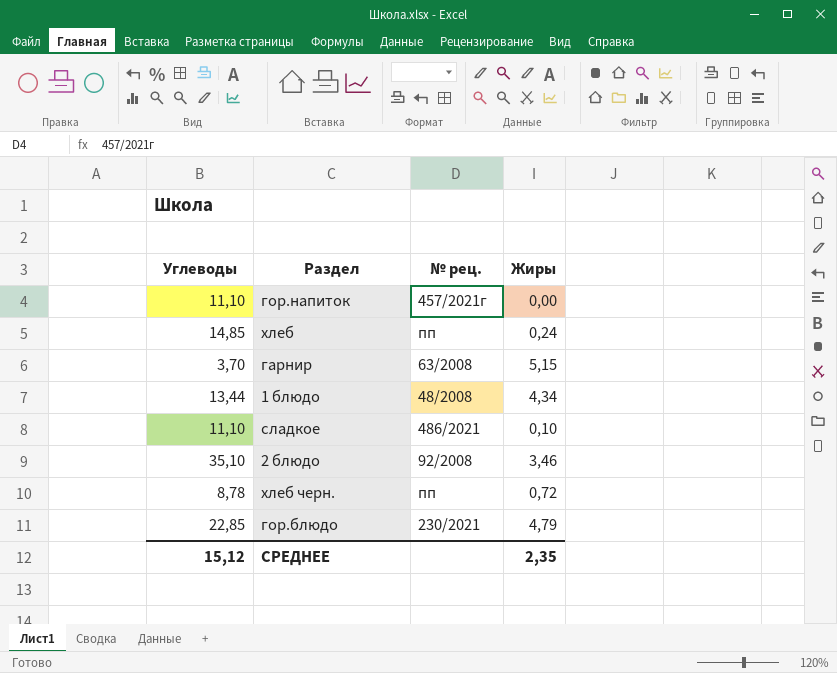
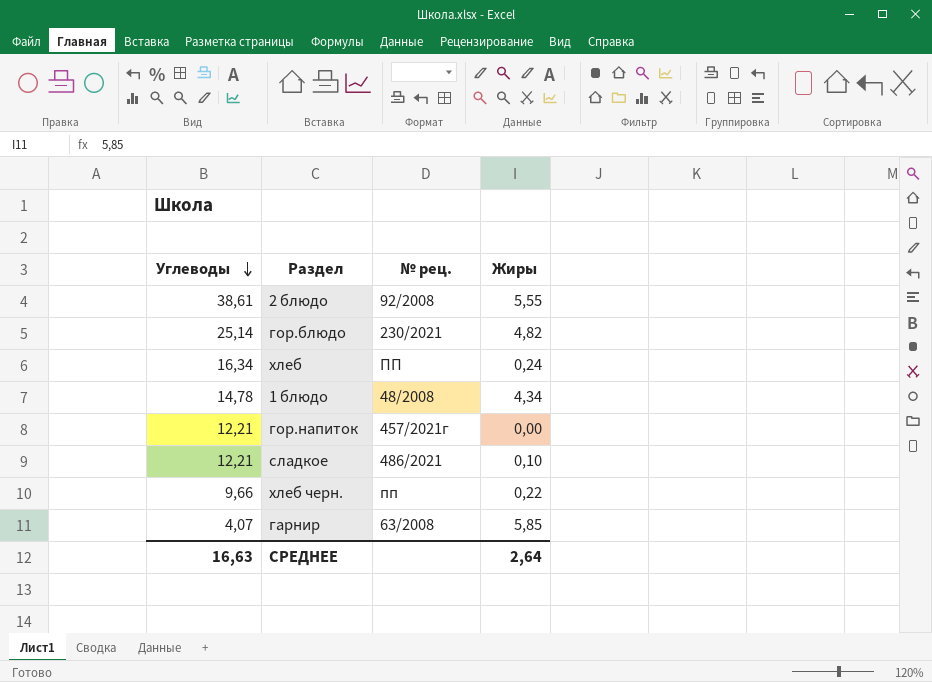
row order: none -> Углеводы descending
2 блюдо | Углеводы: 35,10 -> 38,61
2 блюдо | Жиры: 3,46 -> 5,55
гор.блюдо | Углеводы: 22,85 -> 25,14
гор.блюдо | Жиры: 4,79 -> 4,82
хлеб | Углеводы: 14,85 -> 16,34
хлеб | № рец.: пп -> ПП
1 блюдо | Углеводы: 13,44 -> 14,78
гор.напиток | Углеводы: 11,10 -> 12,21
сладкое | Углеводы: 11,10 -> 12,21
хлеб черн. | Углеводы: 8,78 -> 9,66
хлеб черн. | Жиры: 0,72 -> 0,22
гарнир | Углеводы: 3,70 -> 4,07
гарнир | Жиры: 5,15 -> 5,85
СРЕДНЕЕ | Углеводы: 15,12 -> 16,63
СРЕДНЕЕ | Жиры: 2,35 -> 2,64

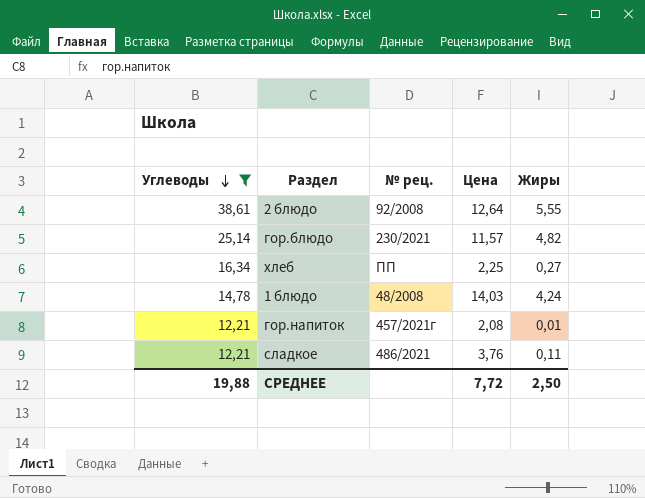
filter: none -> Углеводы >= 12,21
column Цена | position: none -> 4
хлеб | Жиры: 0,24 -> 0,27
1 блюдо | Жиры: 4,34 -> 4,24
гор.напиток | Жиры: 0,00 -> 0,01
сладкое | Жиры: 0,10 -> 0,11
СРЕДНЕЕ | Углеводы: 16,63 -> 19,88
СРЕДНЕЕ | Жиры: 2,64 -> 2,50

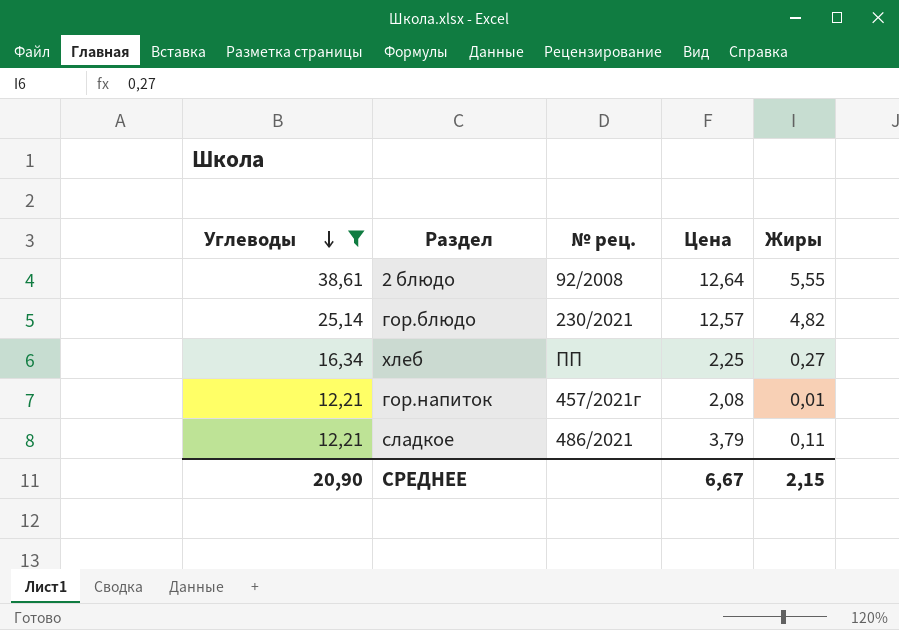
row 1 блюдо: 14,78 | 48/2008 | 14,03 | 4,24 -> none
гор.блюдо | Цена: 11,57 -> 12,57
сладкое | Цена: 3,76 -> 3,79
СРЕДНЕЕ | Углеводы: 19,88 -> 20,90
СРЕДНЕЕ | Цена: 7,72 -> 6,67
СРЕДНЕЕ | Жиры: 2,50 -> 2,15

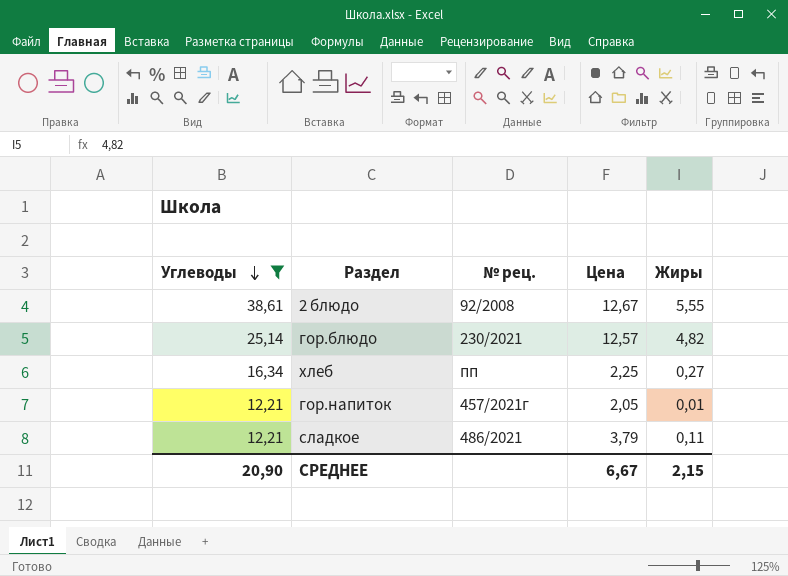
2 блюдо | Цена: 12,64 -> 12,67
хлеб | № рец.: ПП -> пп
гор.напиток | Цена: 2,08 -> 2,05

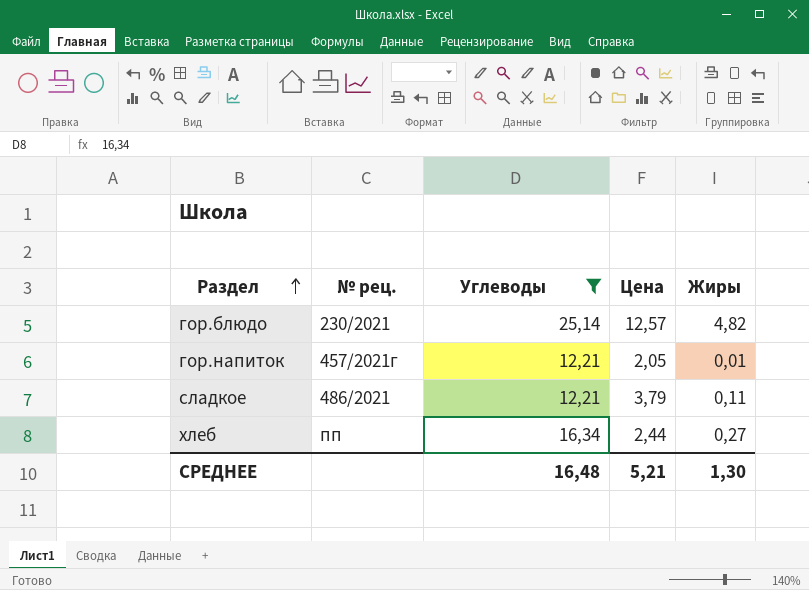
row order: Углеводы descending -> Раздел ascending
column Углеводы | position: 1 -> 3
row 2 блюдо: 38,61 | 92/2008 | 12,67 | 5,55 -> none
хлеб | Цена: 2,25 -> 2,44
СРЕДНЕЕ | Углеводы: 20,90 -> 16,48
СРЕДНЕЕ | Цена: 6,67 -> 5,21
СРЕДНЕЕ | Жиры: 2,15 -> 1,30

